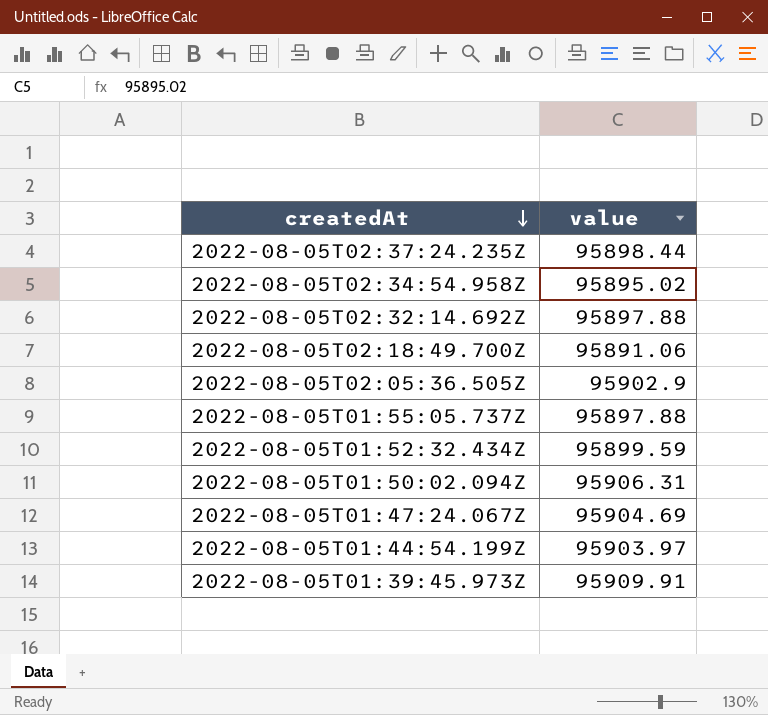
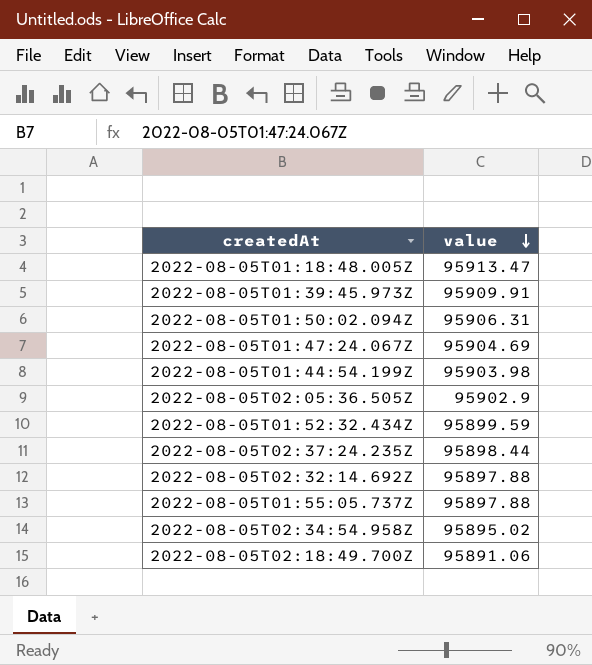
row order: createdAt descending -> value descending
row 2022-08-05T01:18:48.005Z: none -> 95913.47
2022-08-05T01:44:54.199Z | value: 95903.97 -> 95903.98

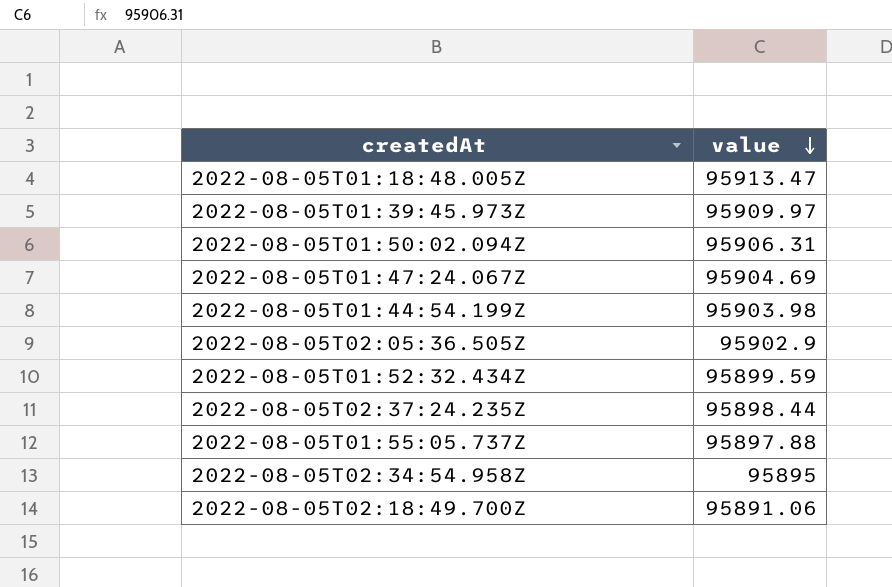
row 2022-08-05T02:32:14.692Z: 95897.88 -> none
2022-08-05T01:39:45.973Z | value: 95909.91 -> 95909.97
2022-08-05T02:34:54.958Z | value: 95895.02 -> 95895

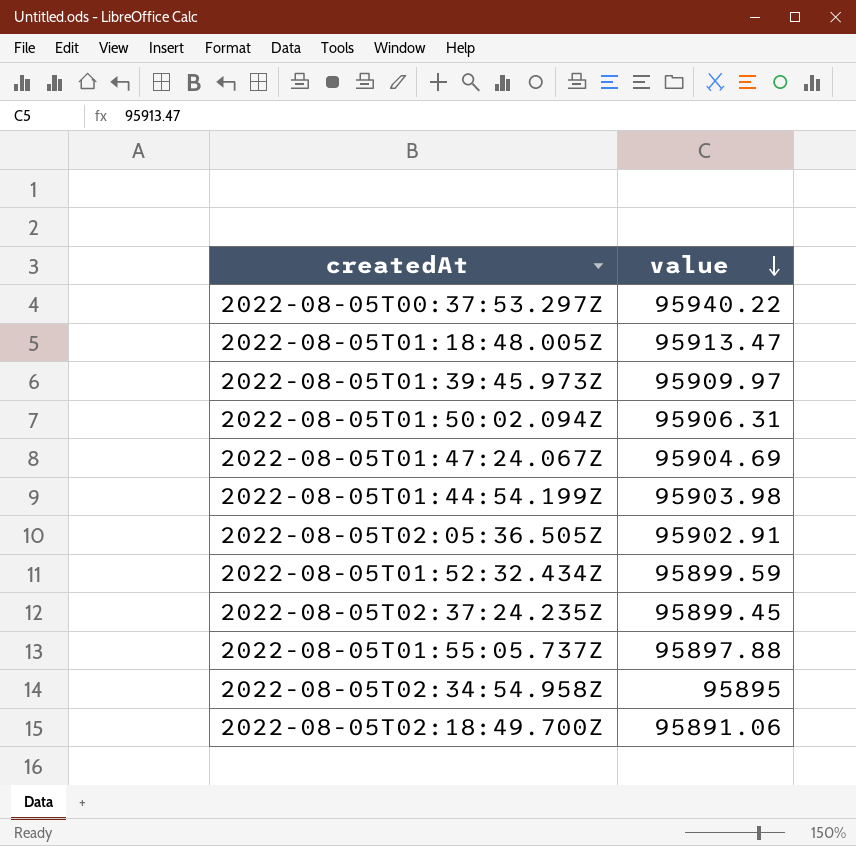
row 2022-08-05T00:37:53.297Z: none -> 95940.22
2022-08-05T02:05:36.505Z | value: 95902.9 -> 95902.91
2022-08-05T02:37:24.235Z | value: 95898.44 -> 95899.45

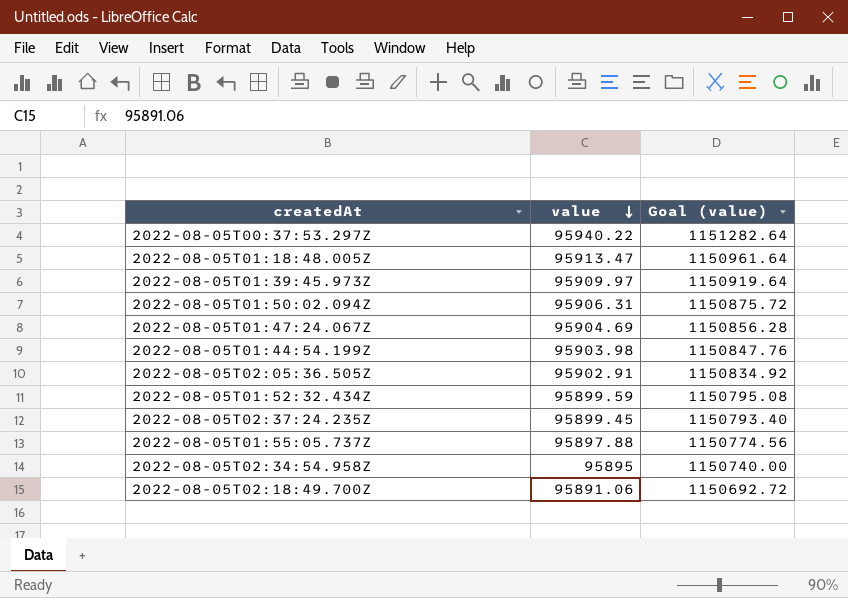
column Goal (value) | formula: none -> [value] * 12

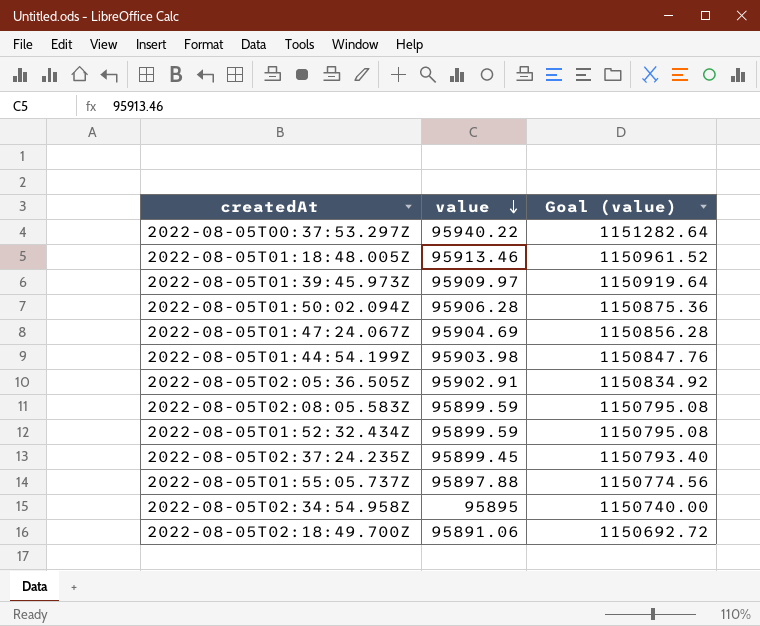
2022-08-05T01:18:48.005Z | value: 95913.47 -> 95913.46
2022-08-05T01:18:48.005Z | Goal (value): 1150961.64 -> 1150961.52
2022-08-05T01:50:02.094Z | value: 95906.31 -> 95906.28
2022-08-05T01:50:02.094Z | Goal (value): 1150875.72 -> 1150875.36
row 2022-08-05T02:08:05.583Z: none -> 95899.59 | 1150795.08

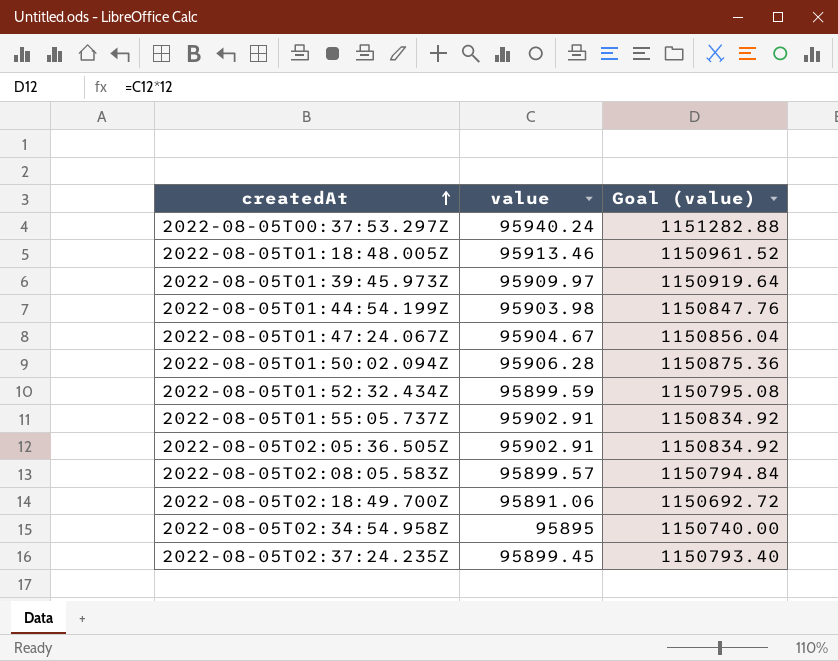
row order: value descending -> createdAt ascending
2022-08-05T00:37:53.297Z | value: 95940.22 -> 95940.24
2022-08-05T00:37:53.297Z | Goal (value): 1151282.64 -> 1151282.88
2022-08-05T01:47:24.067Z | value: 95904.69 -> 95904.67
2022-08-05T01:47:24.067Z | Goal (value): 1150856.28 -> 1150856.04
2022-08-05T01:55:05.737Z | value: 95897.88 -> 95902.91
2022-08-05T01:55:05.737Z | Goal (value): 1150774.56 -> 1150834.92
2022-08-05T02:08:05.583Z | value: 95899.59 -> 95899.57
2022-08-05T02:08:05.583Z | Goal (value): 1150795.08 -> 1150794.84

